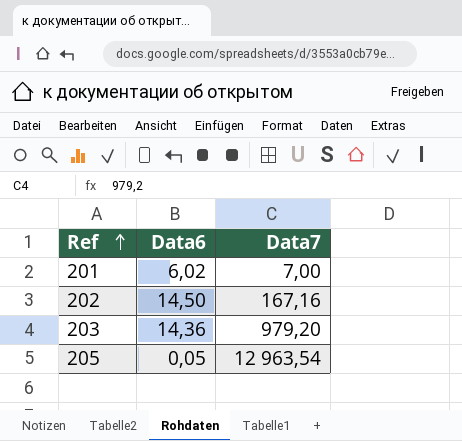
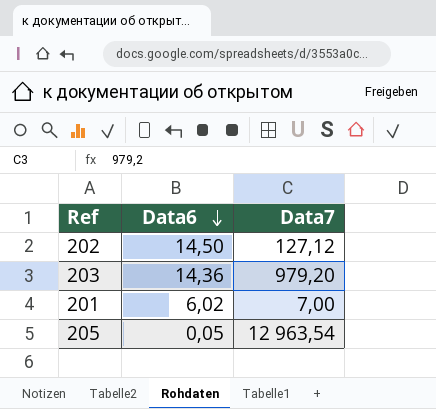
row order: Ref ascending -> Data6 descending
202 | Data7: 167,16 -> 127,12

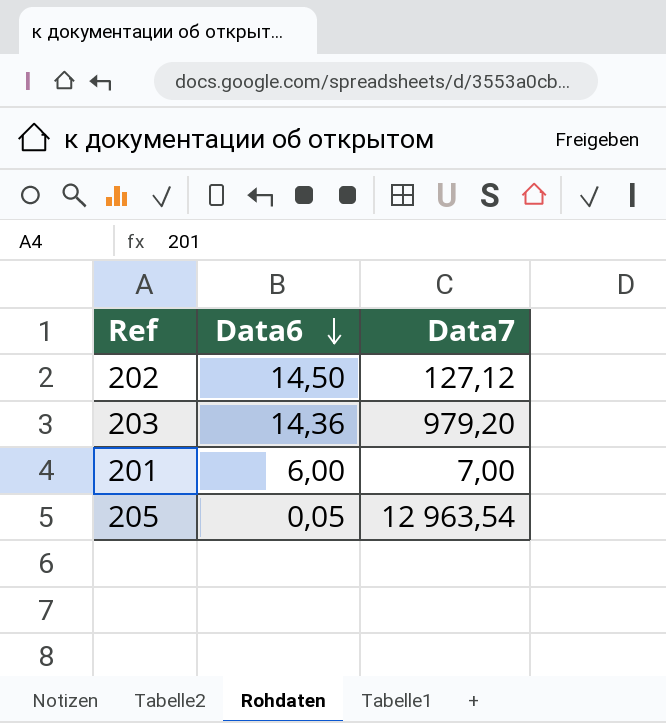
201 | Data6: 6,02 -> 6,00

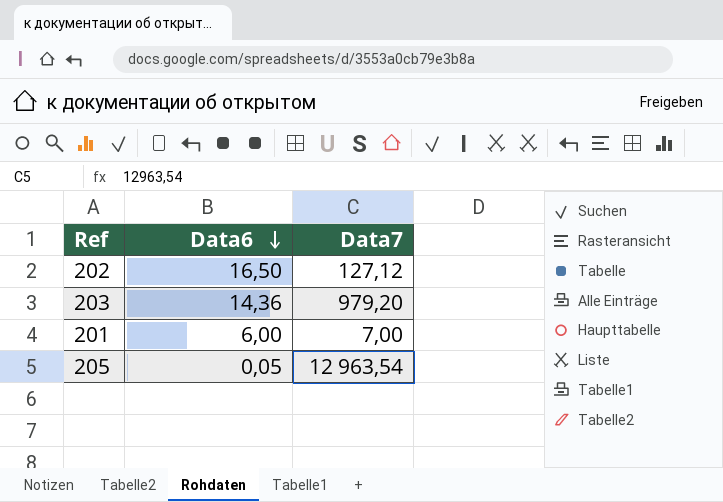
202 | Data6: 14,50 -> 16,50

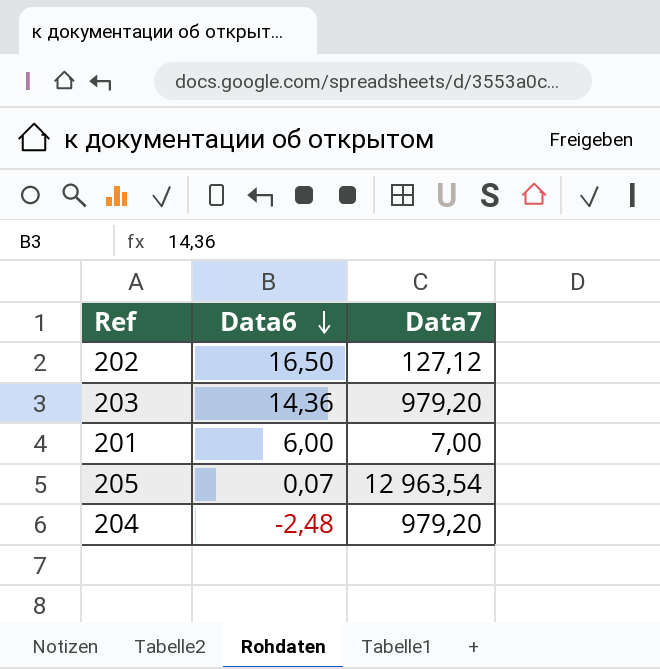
205 | Data6: 0,05 -> 0,07
row 204: none -> -2,48 | 979,20

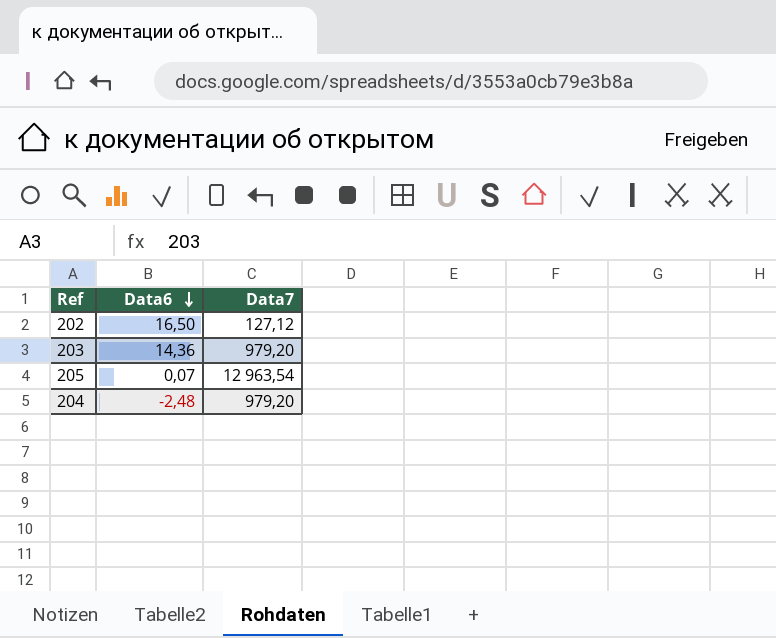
row 201: 6,00 | 7,00 -> none

